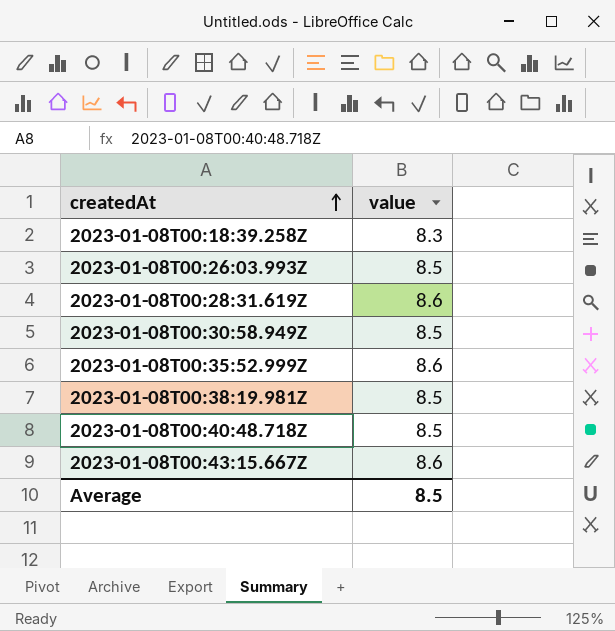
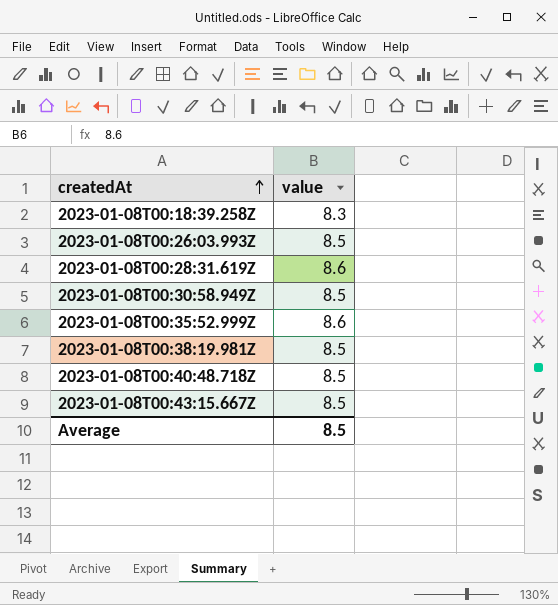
2023-01-08T00:43:15.667Z | value: 8.6 -> 8.5

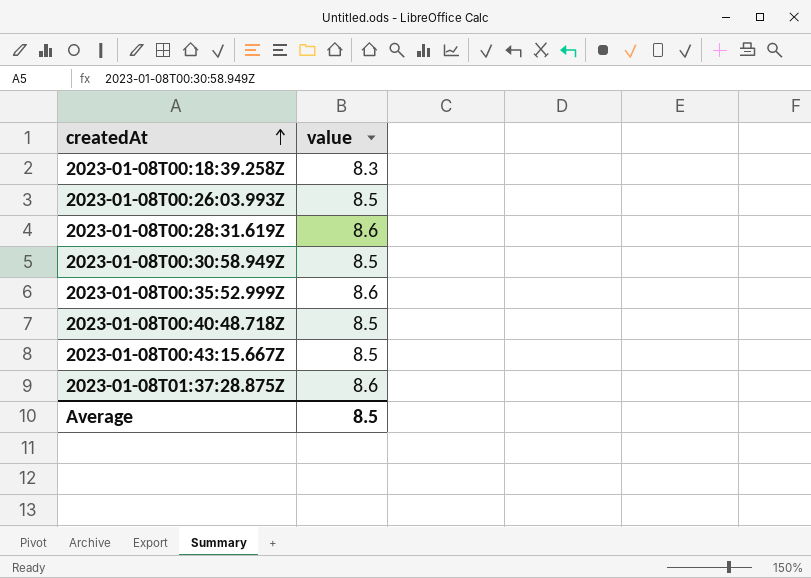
row 2023-01-08T00:38:19.981Z: 8.5 -> none
row 2023-01-08T01:37:28.875Z: none -> 8.6

